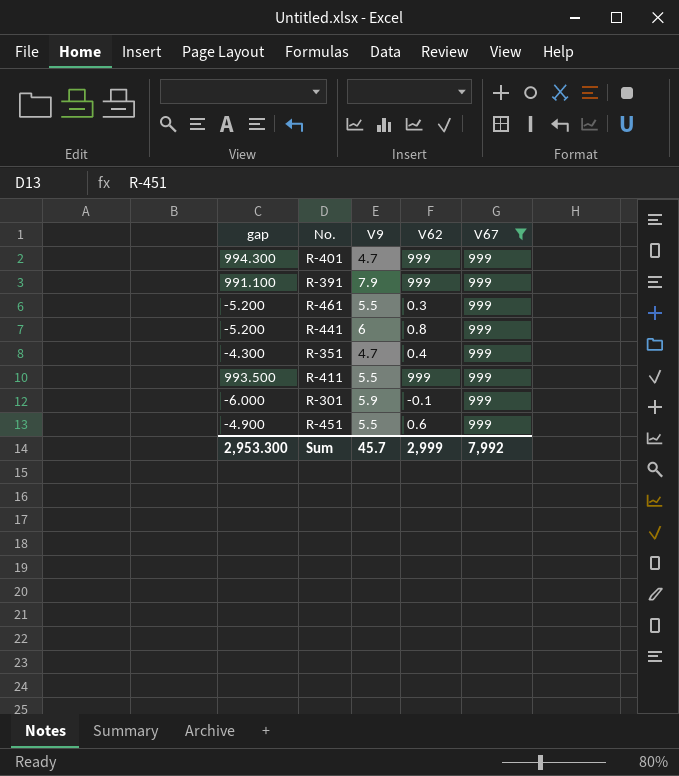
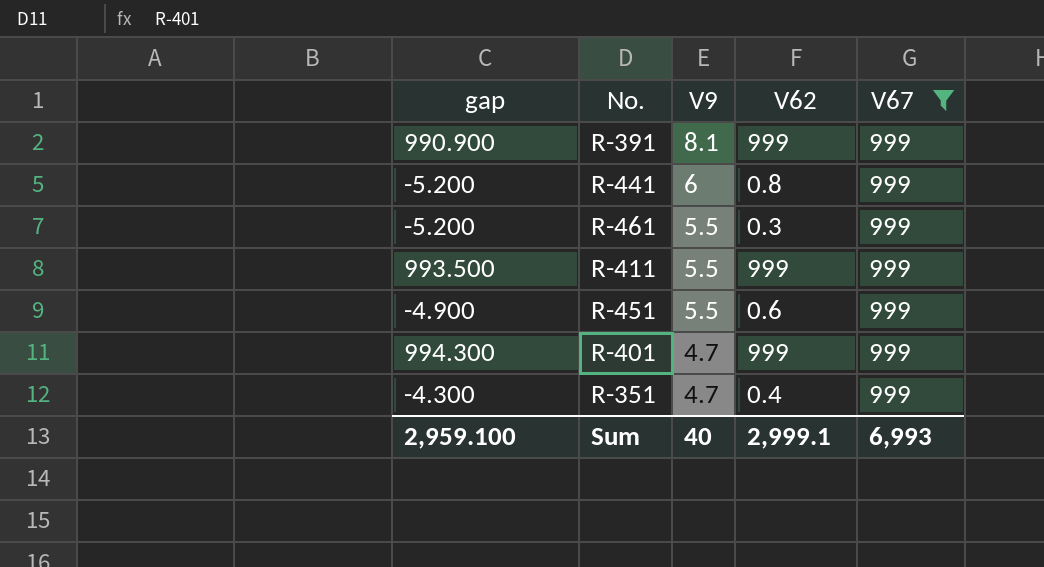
row order: none -> V9 descending
row R-301: -6.000 | 5.9 | -0.1 | 999 -> none
R-391 | gap: 991.100 -> 990.900
R-391 | V9: 7.9 -> 8.1
Sum | gap: 2,953.300 -> 2,959.100
Sum | V9: 45.7 -> 40
Sum | V62: 2,999 -> 2,999.1
Sum | V67: 7,992 -> 6,993

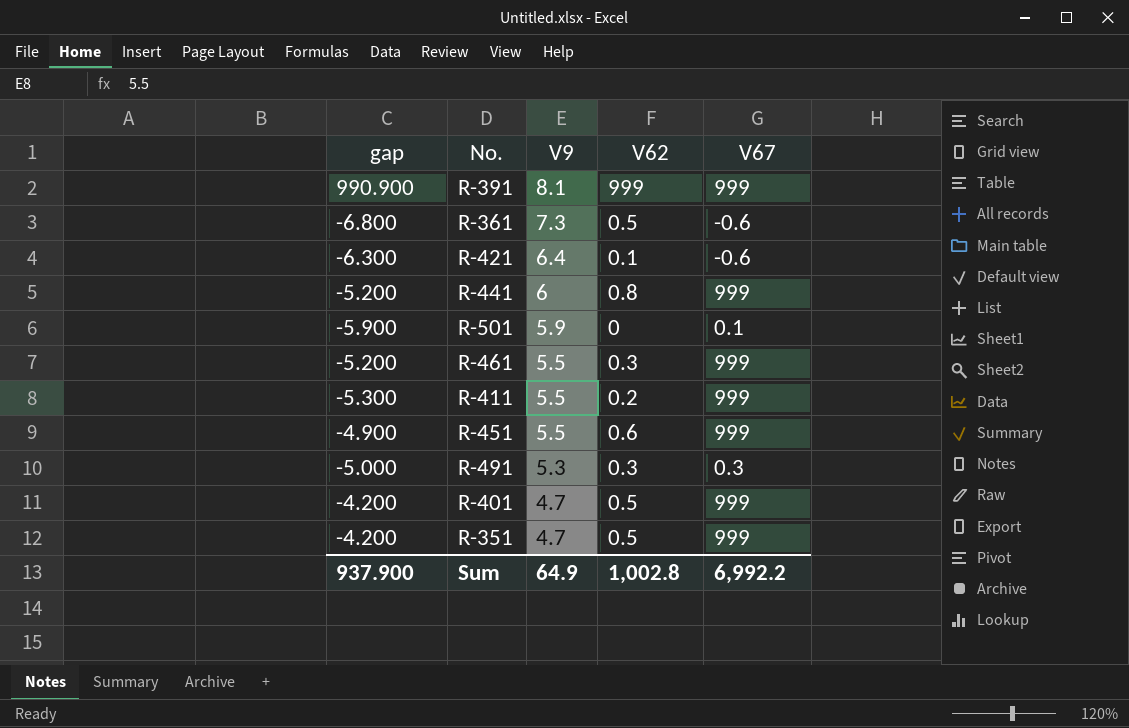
filter: V67 = 999 -> none
R-411 | gap: 993.500 -> -5.300
R-411 | V62: 999 -> 0.2
R-401 | gap: 994.300 -> -4.200
R-401 | V62: 999 -> 0.5
R-351 | gap: -4.300 -> -4.200
R-351 | V62: 0.4 -> 0.5
Sum | gap: 2,959.100 -> 937.900
Sum | V9: 40 -> 64.9
Sum | V62: 2,999.1 -> 1,002.8
Sum | V67: 6,993 -> 6,992.2

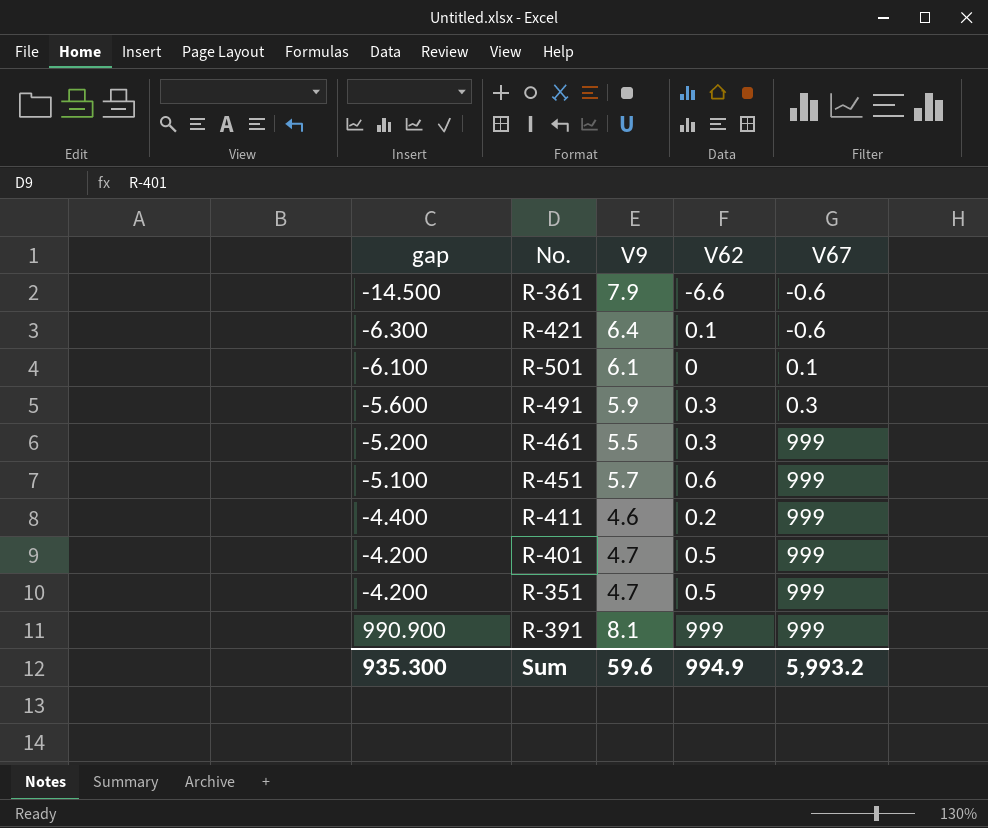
row order: V9 descending -> gap ascending
row R-441: -5.200 | 6 | 0.8 | 999 -> none
R-361 | gap: -6.800 -> -14.500
R-361 | V9: 7.3 -> 7.9
R-361 | V62: 0.5 -> -6.6
R-501 | gap: -5.900 -> -6.100
R-501 | V9: 5.9 -> 6.1
R-491 | gap: -5.000 -> -5.600
R-491 | V9: 5.3 -> 5.9
R-451 | gap: -4.900 -> -5.100
R-451 | V9: 5.5 -> 5.7
R-411 | gap: -5.300 -> -4.400
R-411 | V9: 5.5 -> 4.6
Sum | gap: 937.900 -> 935.300
Sum | V9: 64.9 -> 59.6
Sum | V62: 1,002.8 -> 994.9
Sum | V67: 6,992.2 -> 5,993.2

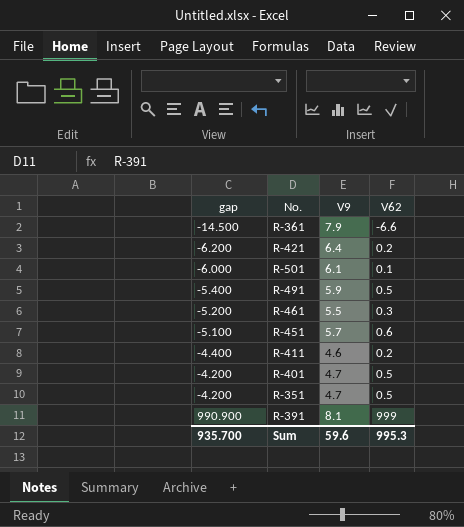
column V67 | position: 5 -> none
R-421 | gap: -6.300 -> -6.200
R-421 | V62: 0.1 -> 0.2
R-501 | gap: -6.100 -> -6.000
R-501 | V62: 0 -> 0.1
R-491 | gap: -5.600 -> -5.400
R-491 | V62: 0.3 -> 0.5
Sum | gap: 935.300 -> 935.700
Sum | V62: 994.9 -> 995.3

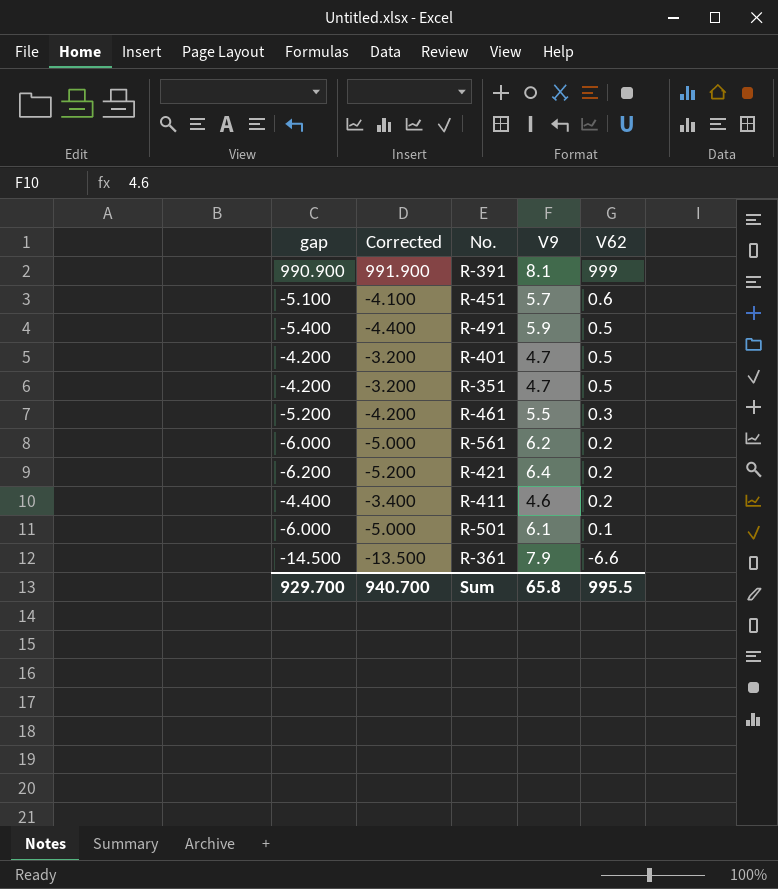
row order: gap ascending -> V62 descending
column Corrected | formula: none -> [gap] + 1
row R-561: none -> -6.000 | -5.000 | 6.2 | 0.2
Sum | gap: 935.700 -> 929.700
Sum | V9: 59.6 -> 65.8
Sum | V62: 995.3 -> 995.5

